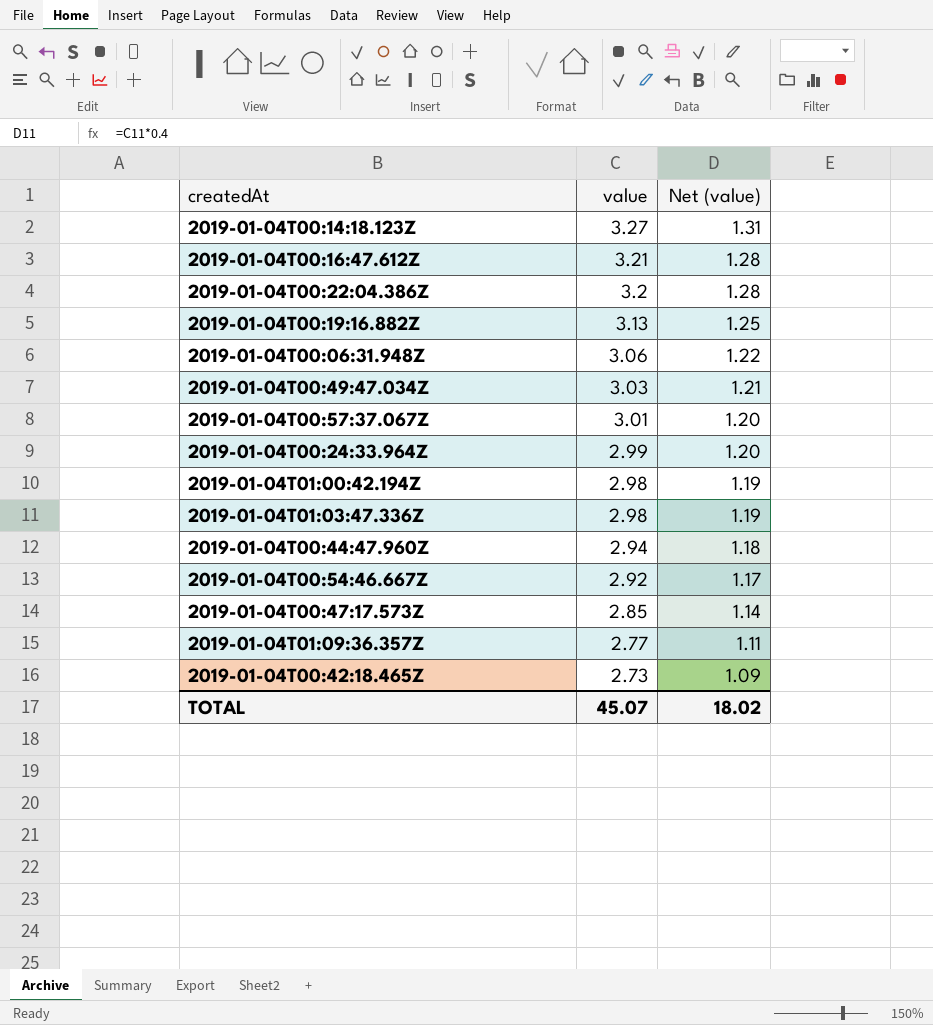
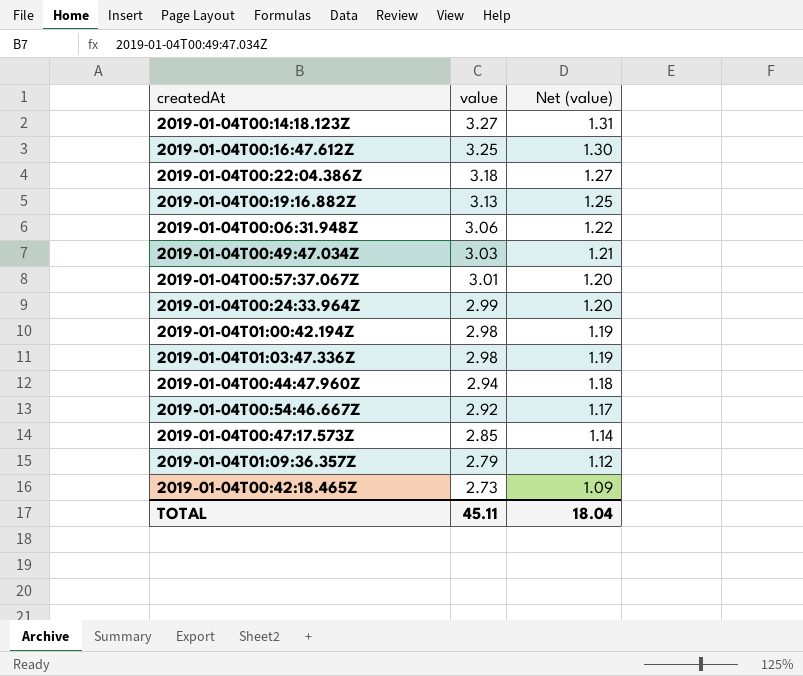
2019-01-04T00:16:47.612Z | value: 3.21 -> 3.25
2019-01-04T00:16:47.612Z | Net (value): 1.28 -> 1.30
2019-01-04T00:22:04.386Z | value: 3.2 -> 3.18
2019-01-04T00:22:04.386Z | Net (value): 1.28 -> 1.27
2019-01-04T01:09:36.357Z | value: 2.77 -> 2.79
2019-01-04T01:09:36.357Z | Net (value): 1.11 -> 1.12
TOTAL | value: 45.07 -> 45.11
TOTAL | Net (value): 18.02 -> 18.04

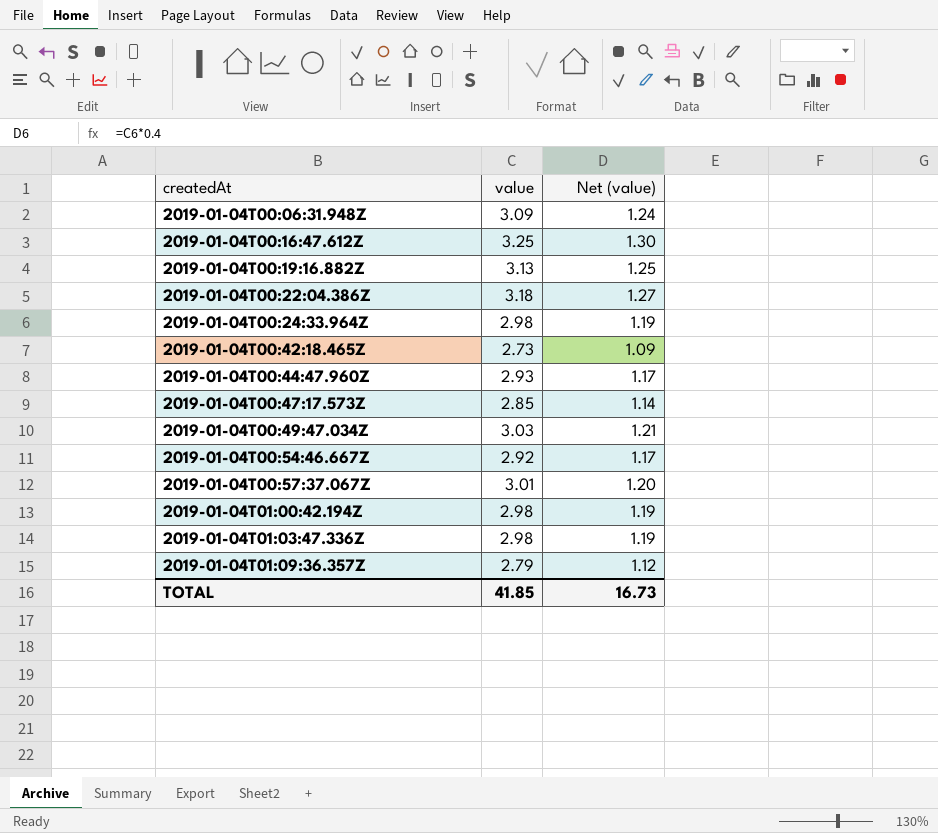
row order: value descending -> createdAt ascending
row 2019-01-04T00:14:18.123Z: 3.27 | 1.31 -> none
2019-01-04T00:06:31.948Z | value: 3.06 -> 3.09
2019-01-04T00:06:31.948Z | Net (value): 1.22 -> 1.24
2019-01-04T00:24:33.964Z | value: 2.99 -> 2.98
2019-01-04T00:24:33.964Z | Net (value): 1.20 -> 1.19
2019-01-04T00:44:47.960Z | value: 2.94 -> 2.93
2019-01-04T00:44:47.960Z | Net (value): 1.18 -> 1.17
TOTAL | value: 45.11 -> 41.85
TOTAL | Net (value): 18.04 -> 16.73

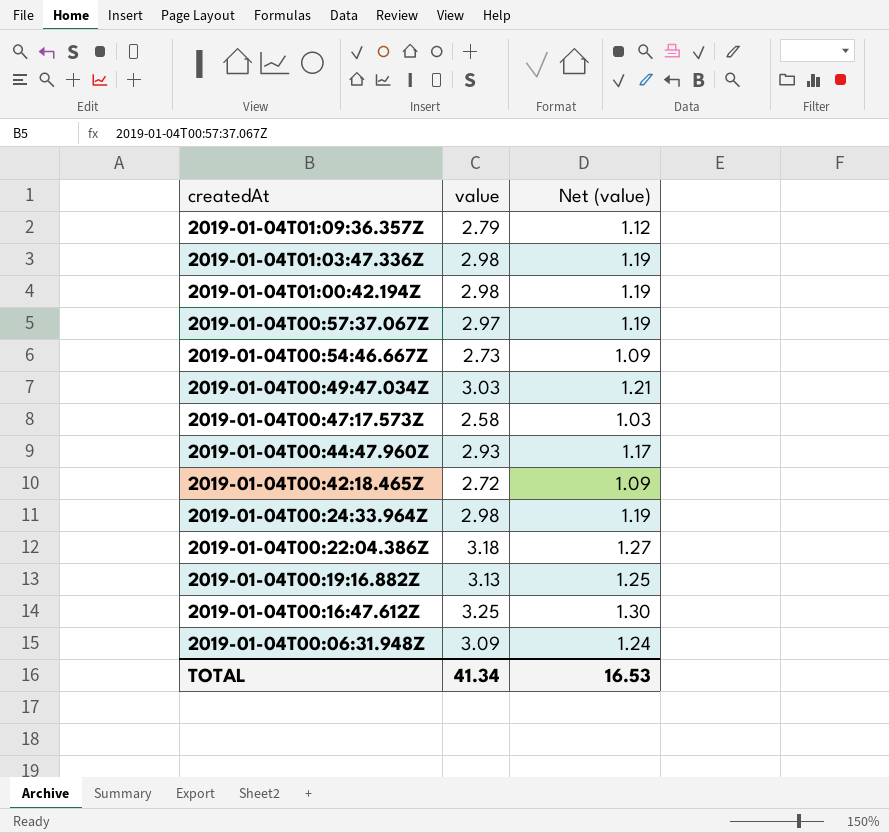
row order: createdAt ascending -> createdAt descending
2019-01-04T00:57:37.067Z | value: 3.01 -> 2.97
2019-01-04T00:57:37.067Z | Net (value): 1.20 -> 1.19
2019-01-04T00:54:46.667Z | value: 2.92 -> 2.73
2019-01-04T00:54:46.667Z | Net (value): 1.17 -> 1.09
2019-01-04T00:47:17.573Z | value: 2.85 -> 2.58
2019-01-04T00:47:17.573Z | Net (value): 1.14 -> 1.03
2019-01-04T00:42:18.465Z | value: 2.73 -> 2.72
TOTAL | value: 41.85 -> 41.34
TOTAL | Net (value): 16.73 -> 16.53

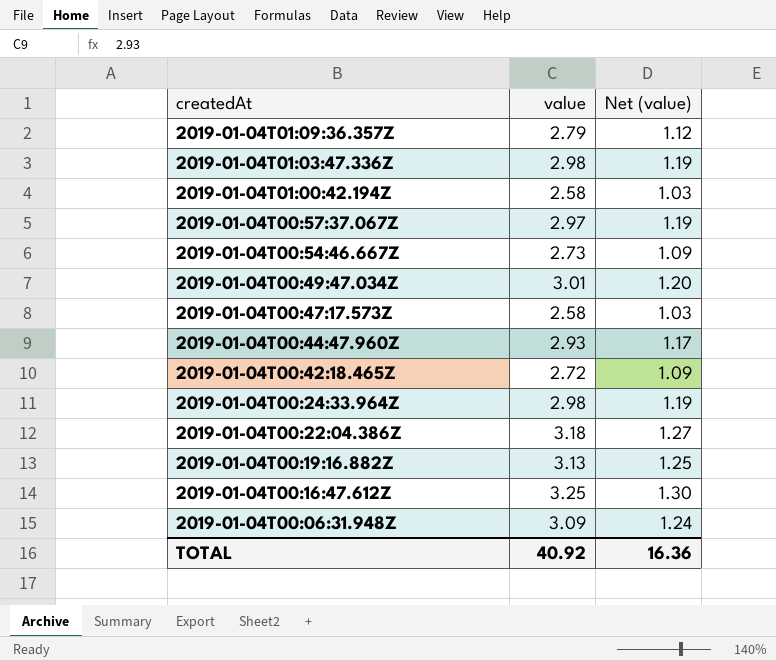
2019-01-04T01:00:42.194Z | value: 2.98 -> 2.58
2019-01-04T01:00:42.194Z | Net (value): 1.19 -> 1.03
2019-01-04T00:49:47.034Z | value: 3.03 -> 3.01
2019-01-04T00:49:47.034Z | Net (value): 1.21 -> 1.20
TOTAL | value: 41.34 -> 40.92
TOTAL | Net (value): 16.53 -> 16.36

